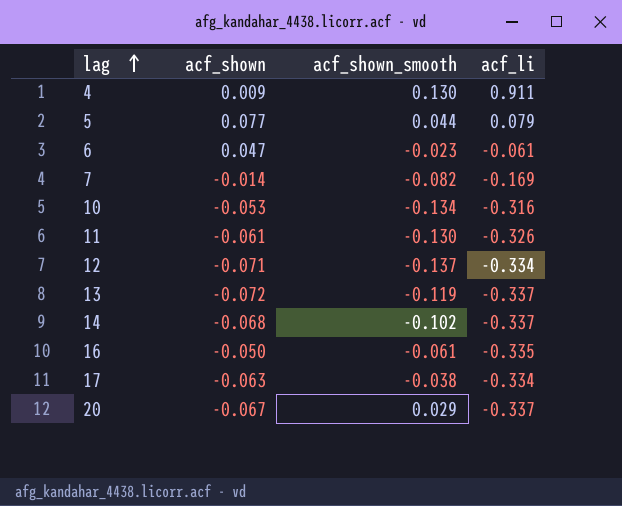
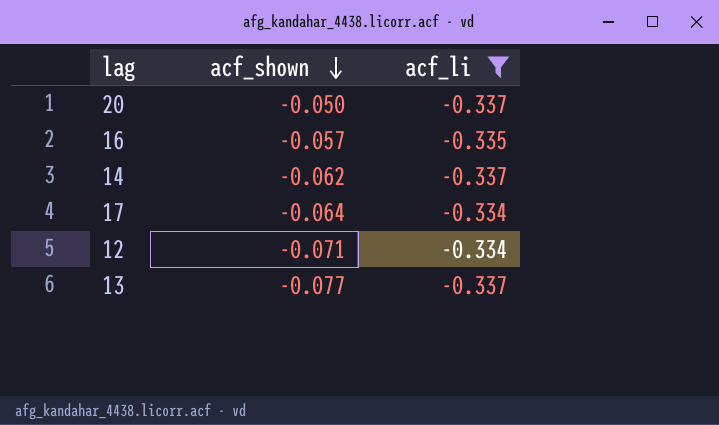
filter: none -> acf_li <= -0.334
row order: lag ascending -> acf_shown descending
column acf_shown_smooth | position: 3 -> none
20 | acf_shown: -0.067 -> -0.050
16 | acf_shown: -0.050 -> -0.057
14 | acf_shown: -0.068 -> -0.062
17 | acf_shown: -0.063 -> -0.064
13 | acf_shown: -0.072 -> -0.077

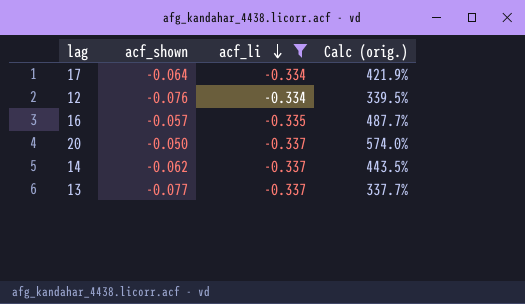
row order: acf_shown descending -> acf_li descending
column Calc (orig.) | formula: none -> ([acf_li] - [acf_shown]) / [acf_shown]
12 | acf_shown: -0.071 -> -0.076

